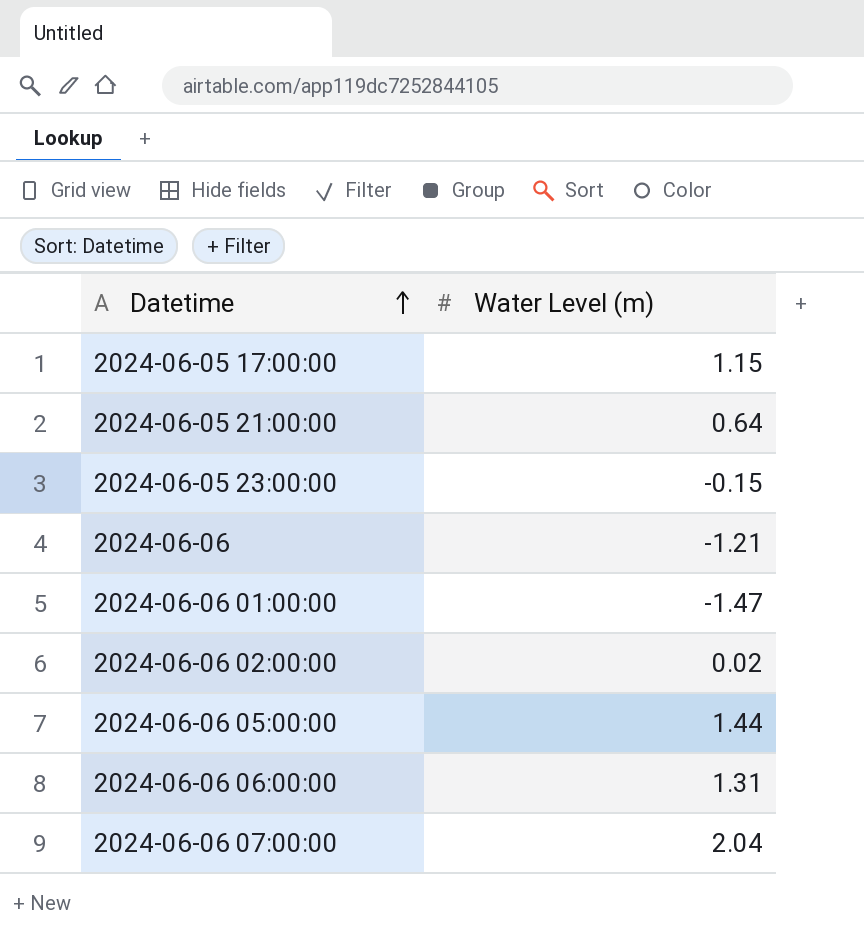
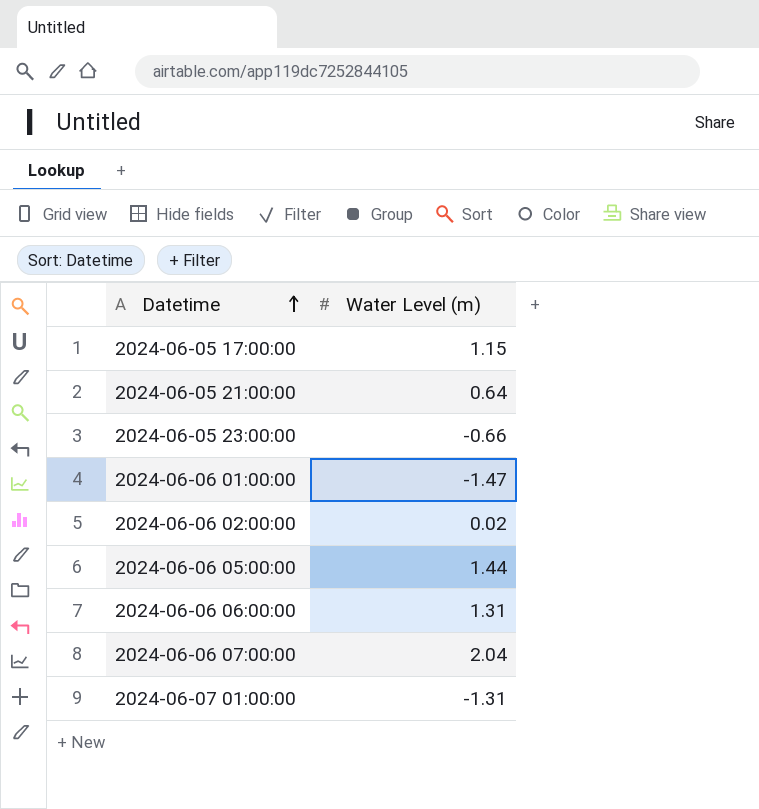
row 2024-06-06: -1.21 -> none
2024-06-05 23:00:00 | Water Level (m): -0.15 -> -0.66
row 2024-06-07 01:00:00: none -> -1.31

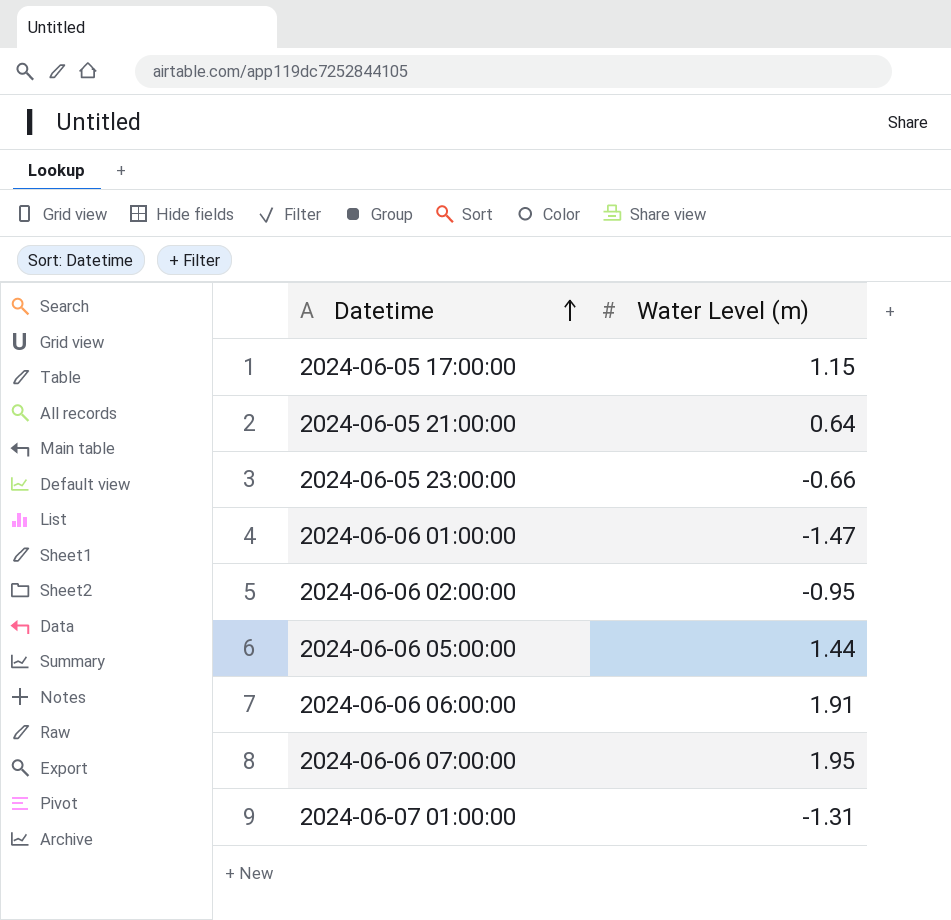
2024-06-06 02:00:00 | Water Level (m): 0.02 -> -0.95
2024-06-06 06:00:00 | Water Level (m): 1.31 -> 1.91
2024-06-06 07:00:00 | Water Level (m): 2.04 -> 1.95

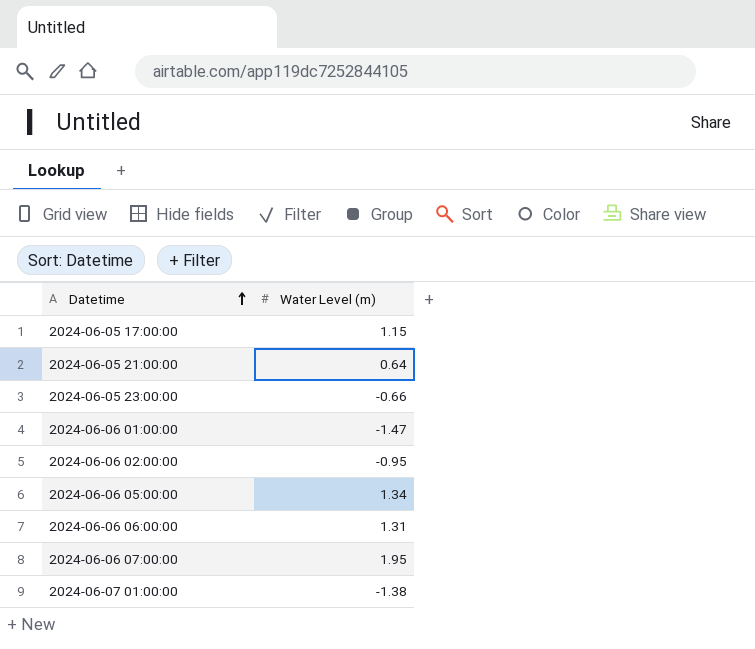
2024-06-06 05:00:00 | Water Level (m): 1.44 -> 1.34
2024-06-06 06:00:00 | Water Level (m): 1.91 -> 1.31
2024-06-07 01:00:00 | Water Level (m): -1.31 -> -1.38

